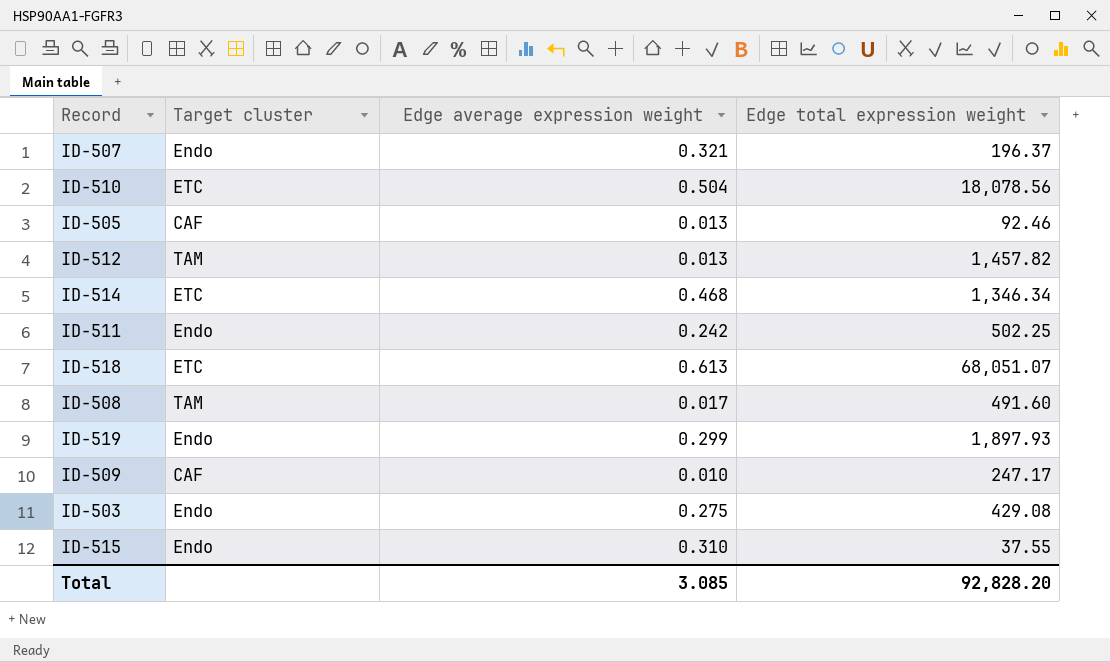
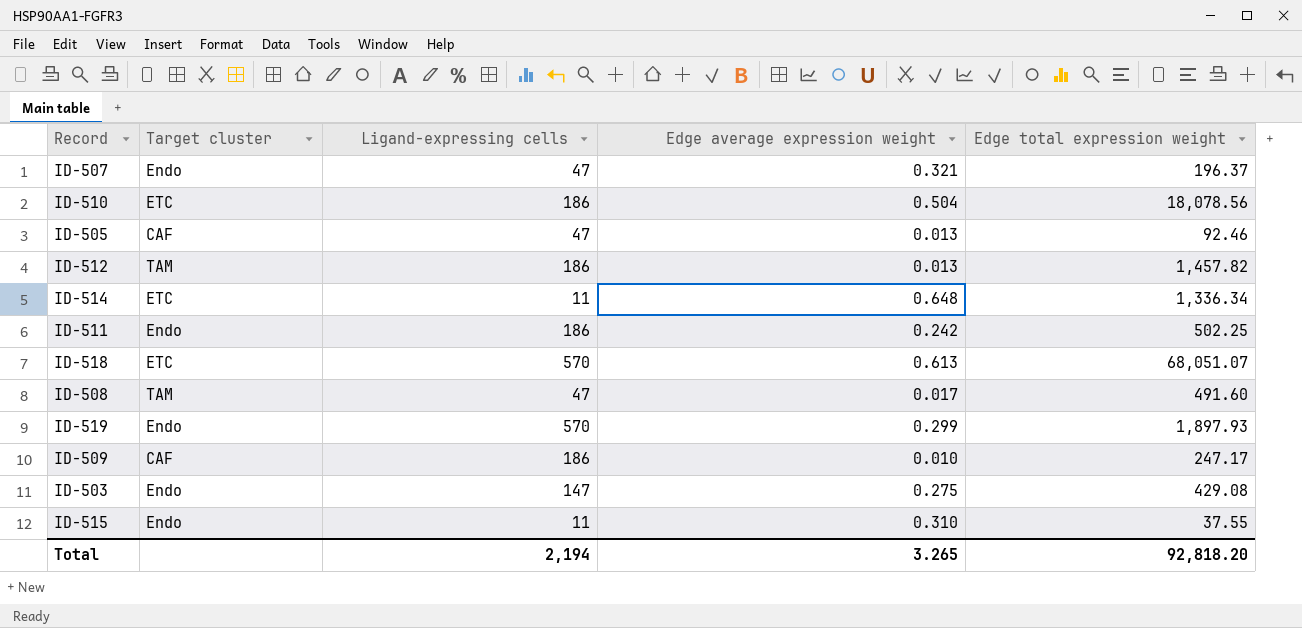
column Ligand-expressing cells | position: none -> 3
ID-514 | Edge average expression weight: 0.468 -> 0.648
ID-514 | Edge total expression weight: 1,346.34 -> 1,336.34
Total | Edge average expression weight: 3.085 -> 3.265
Total | Edge total expression weight: 92,828.20 -> 92,818.20

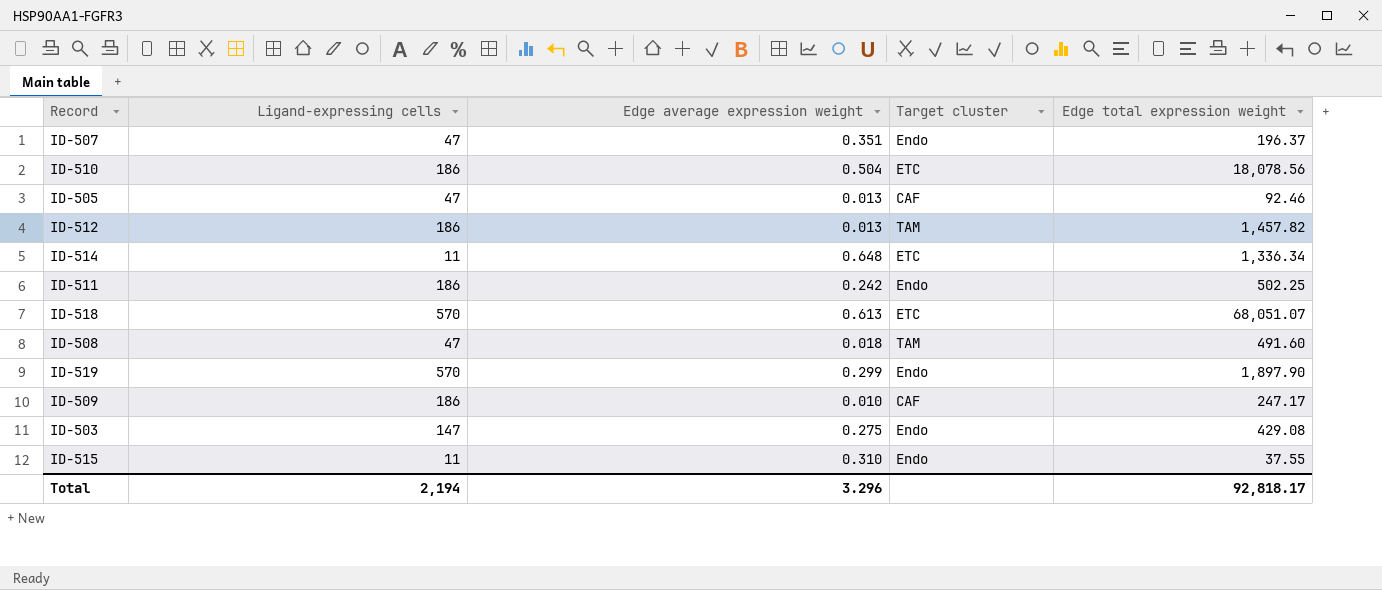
column Target cluster | position: 2 -> 4
ID-507 | Edge average expression weight: 0.321 -> 0.351
ID-508 | Edge average expression weight: 0.017 -> 0.018
ID-519 | Edge total expression weight: 1,897.93 -> 1,897.90
Total | Edge average expression weight: 3.265 -> 3.296
Total | Edge total expression weight: 92,818.20 -> 92,818.17

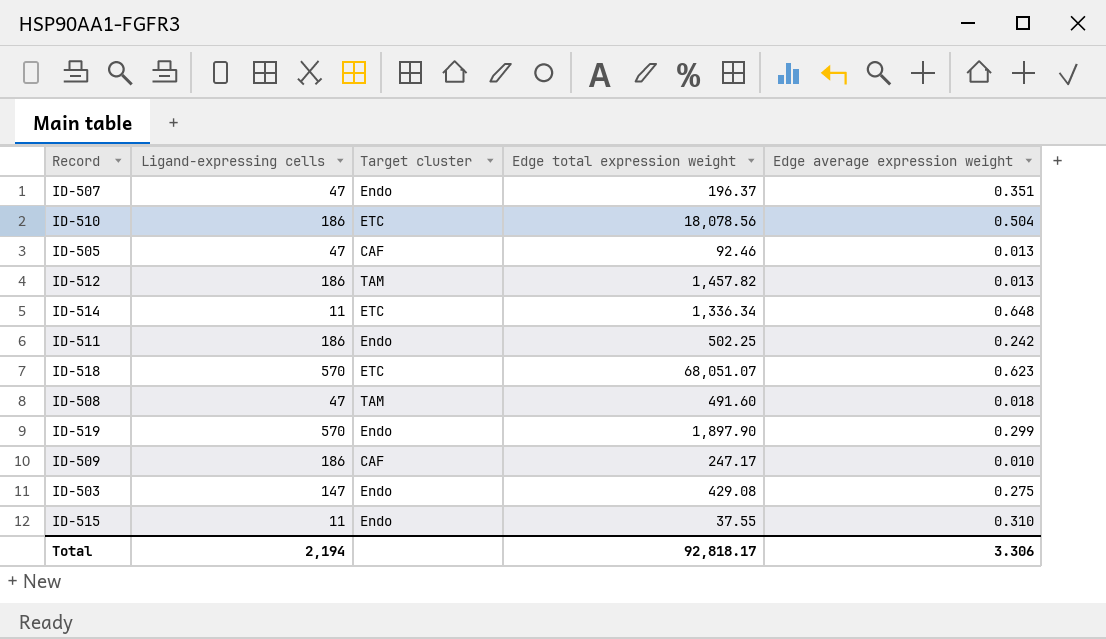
column Edge average expression weight | position: 3 -> 5
ID-518 | Edge average expression weight: 0.613 -> 0.623
Total | Edge average expression weight: 3.296 -> 3.306

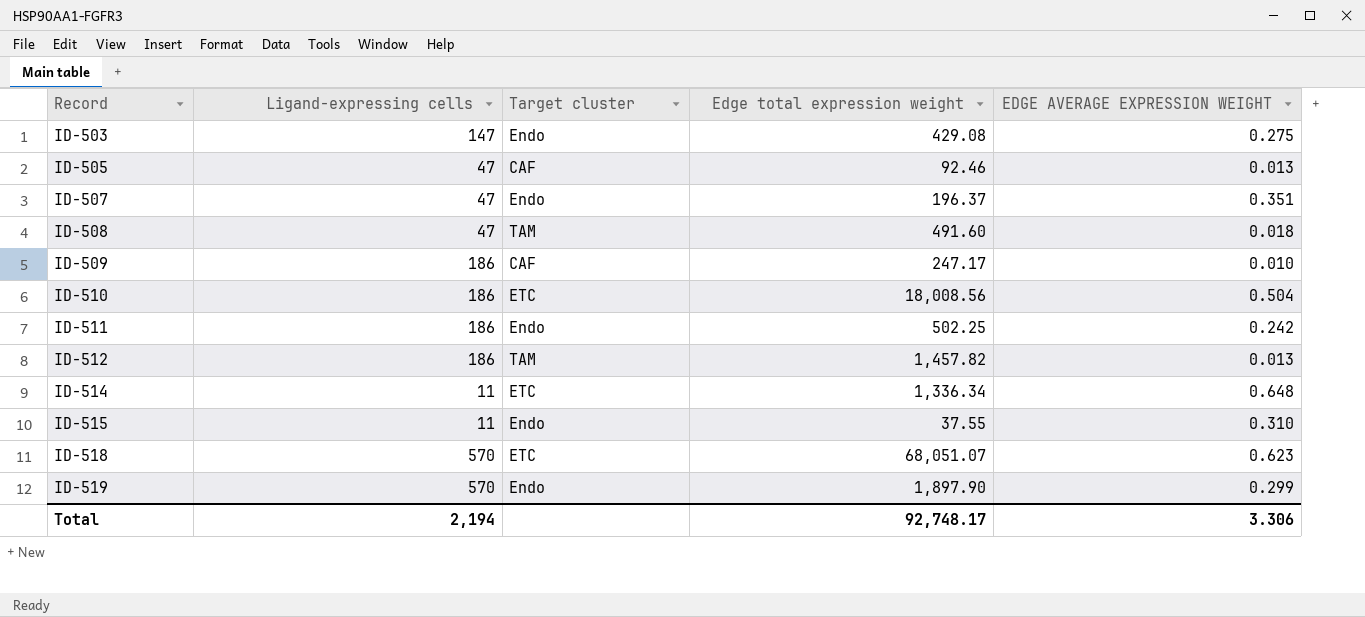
row order: none -> Record ascending
column name: Edge average expression weight -> EDGE AVERAGE EXPRESSION WEIGHT
ID-510 | Edge total expression weight: 18,078.56 -> 18,008.56
Total | Edge total expression weight: 92,818.17 -> 92,748.17

